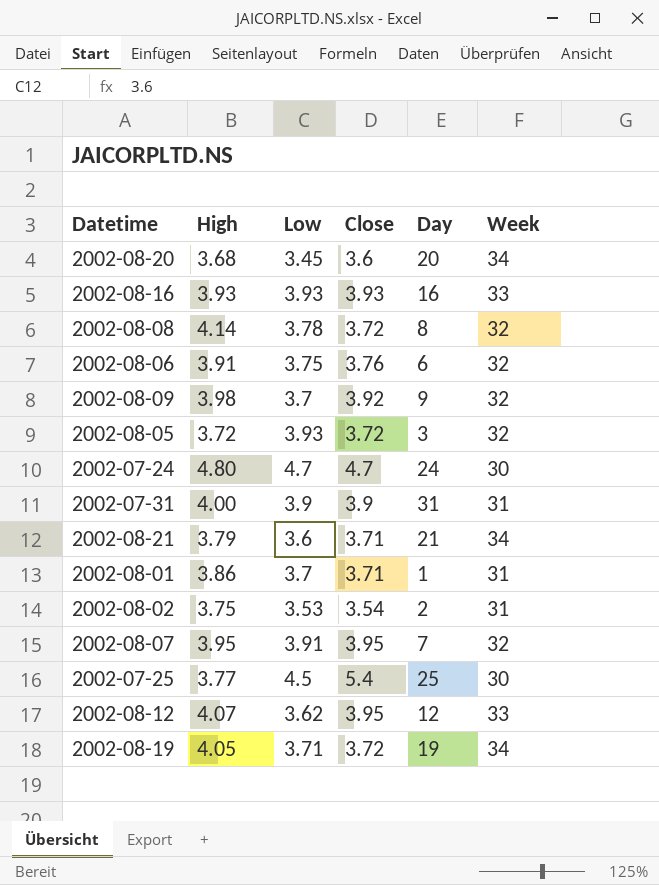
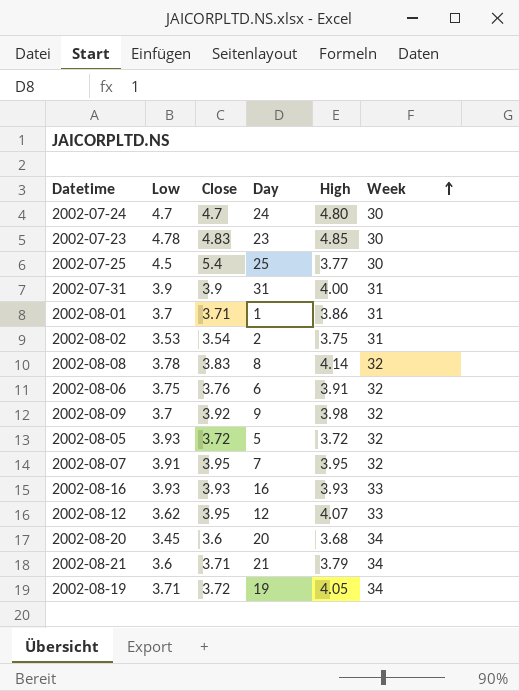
row order: none -> Week ascending
column High | position: 2 -> 5
row 2002-07-23: none -> 4.78 | 4.83 | 23 | 4.85 | 30
2002-08-08 | Close: 3.72 -> 3.83
2002-08-05 | Day: 3 -> 5

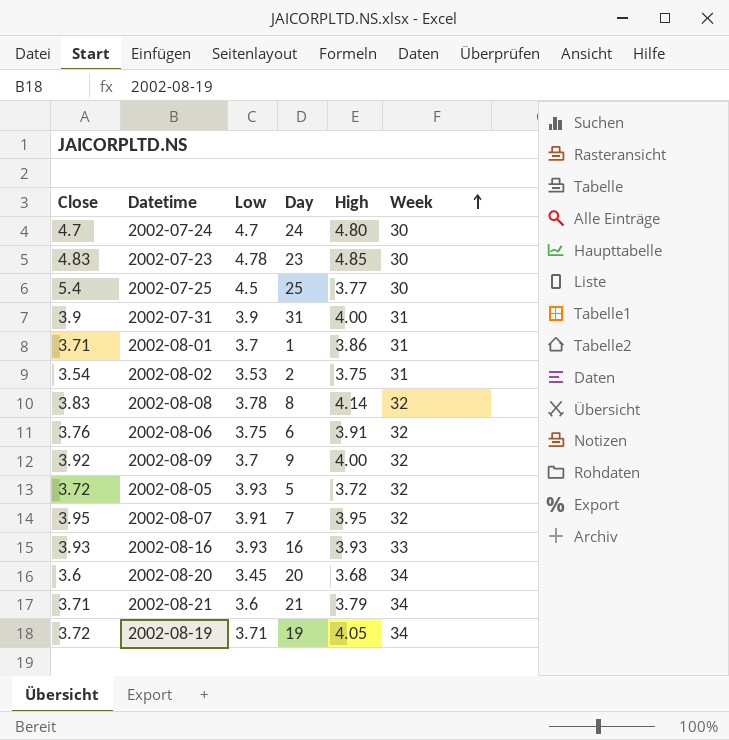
column Close | position: 3 -> 1
row 2002-08-12: 3.62 | 3.95 | 12 | 4.07 | 33 -> none
2002-08-09 | High: 3.98 -> 4.00

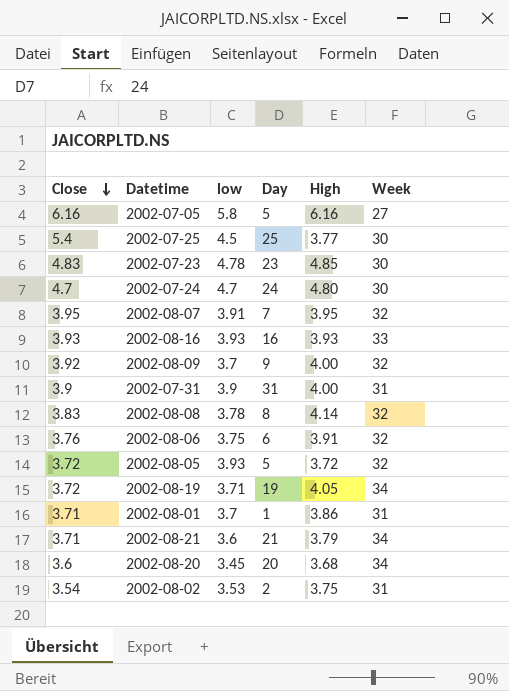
row order: Week ascending -> Close descending
column name: Low -> low
row 2002-07-05: none -> 6.16 | 5.8 | 5 | 6.16 | 27

